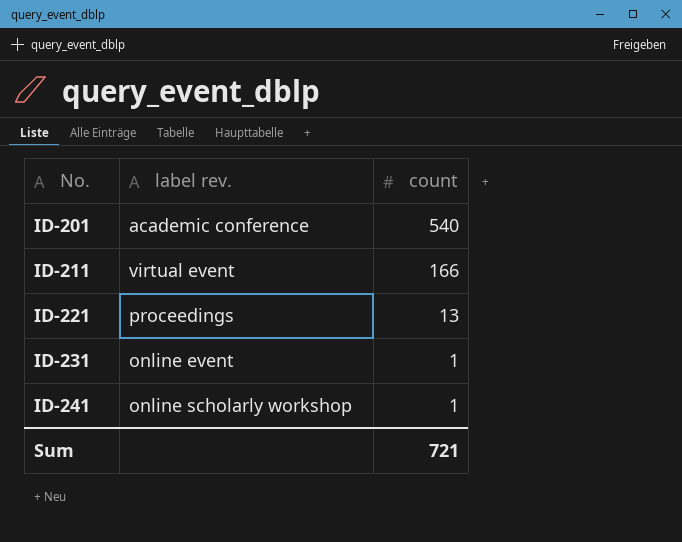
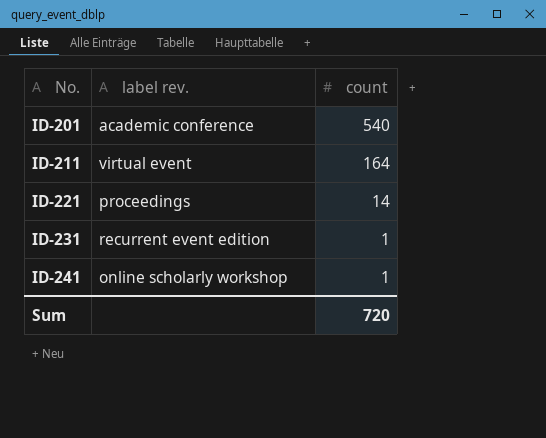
ID-211 | count: 166 -> 164
ID-221 | count: 13 -> 14
ID-231 | label rev.: online event -> recurrent event edition
Sum | count: 721 -> 720

